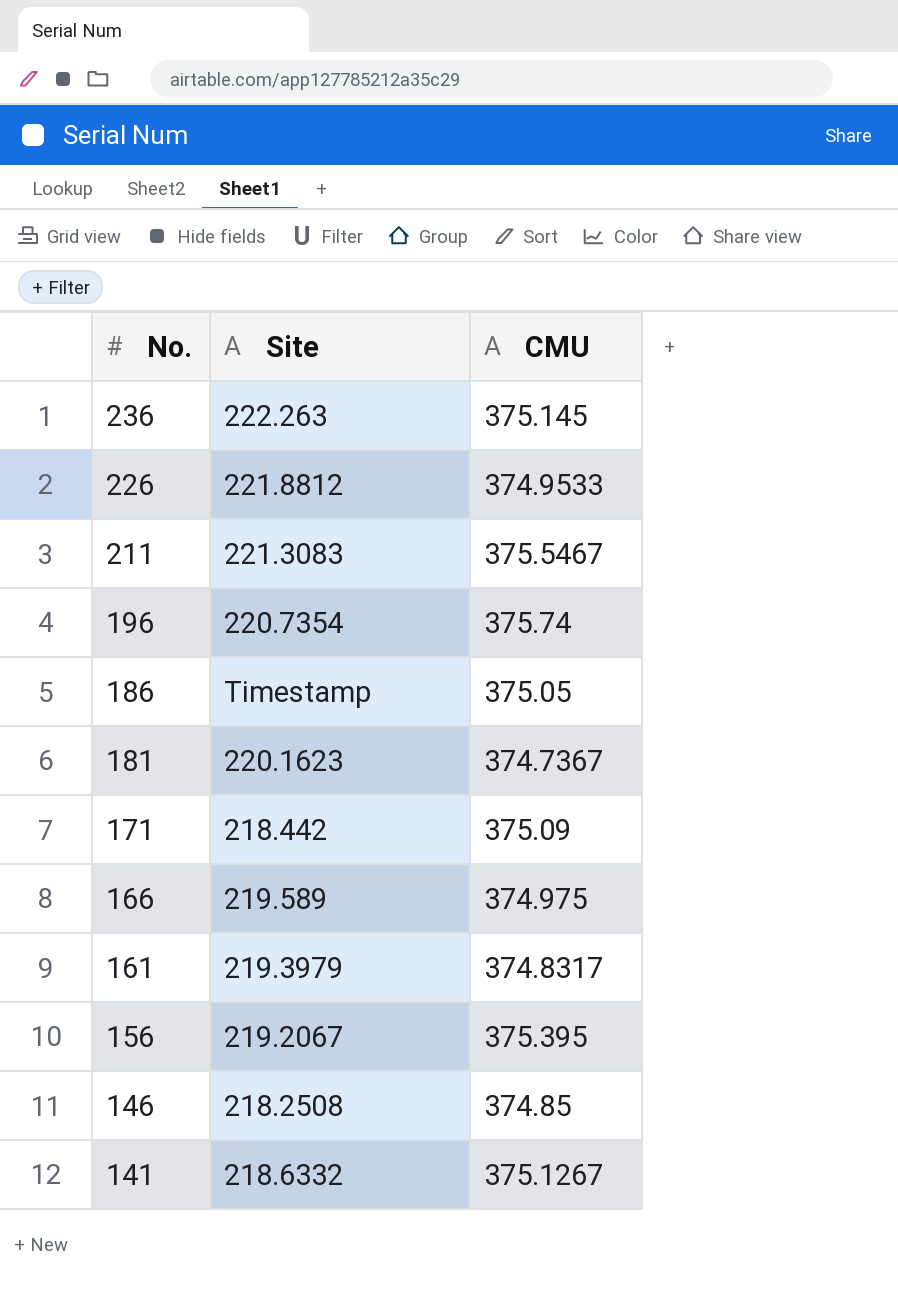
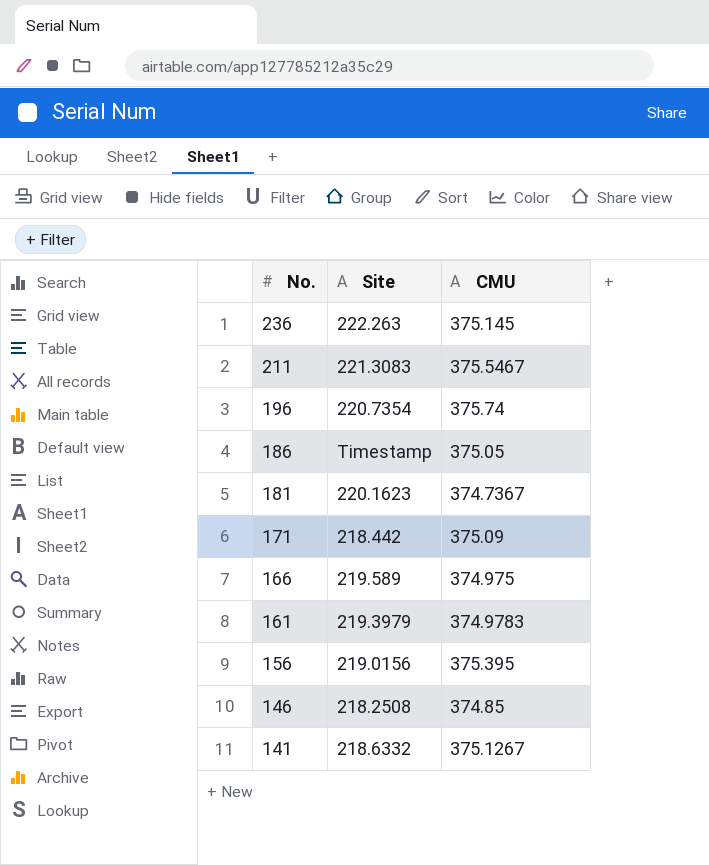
row 226: 221.8812 | 374.9533 -> none
161 | CMU: 374.8317 -> 374.9783
156 | Site: 219.2067 -> 219.0156

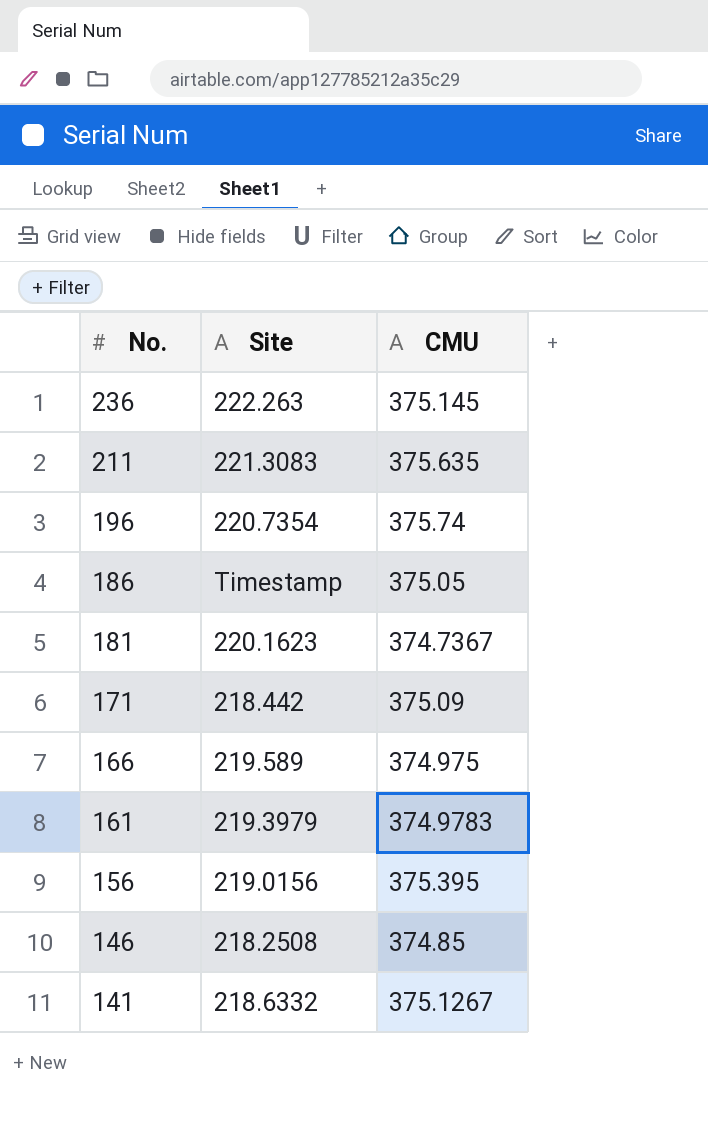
211 | CMU: 375.5467 -> 375.635

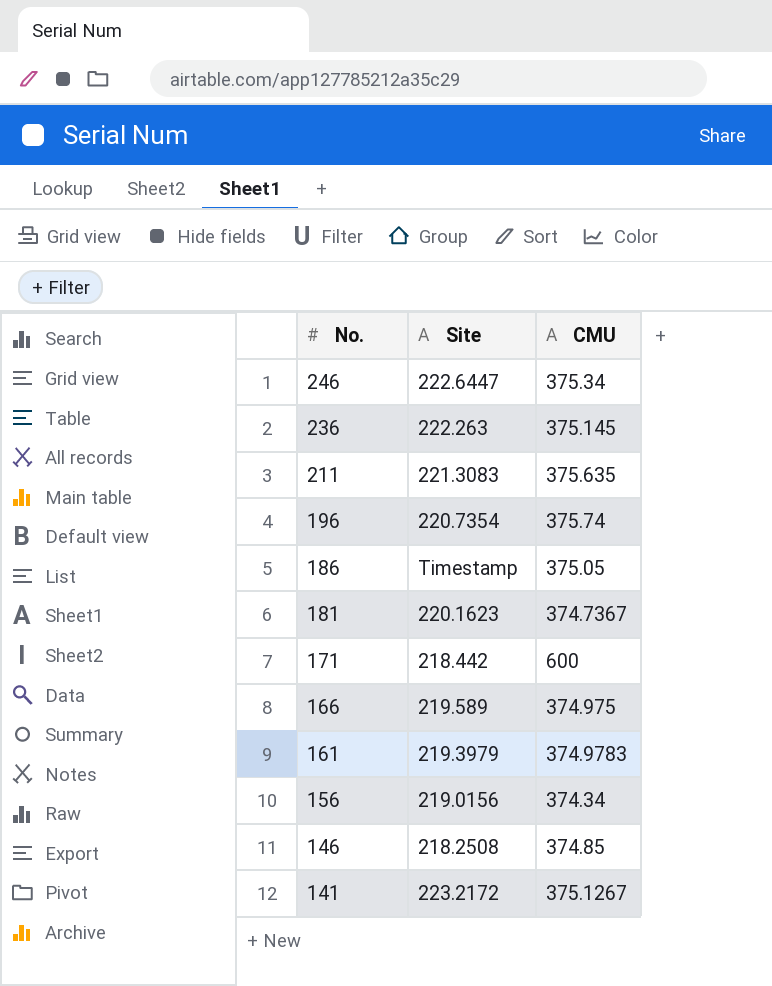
row 246: none -> 222.6447 | 375.34
171 | CMU: 375.09 -> 600
156 | CMU: 375.395 -> 374.34
141 | Site: 218.6332 -> 223.2172

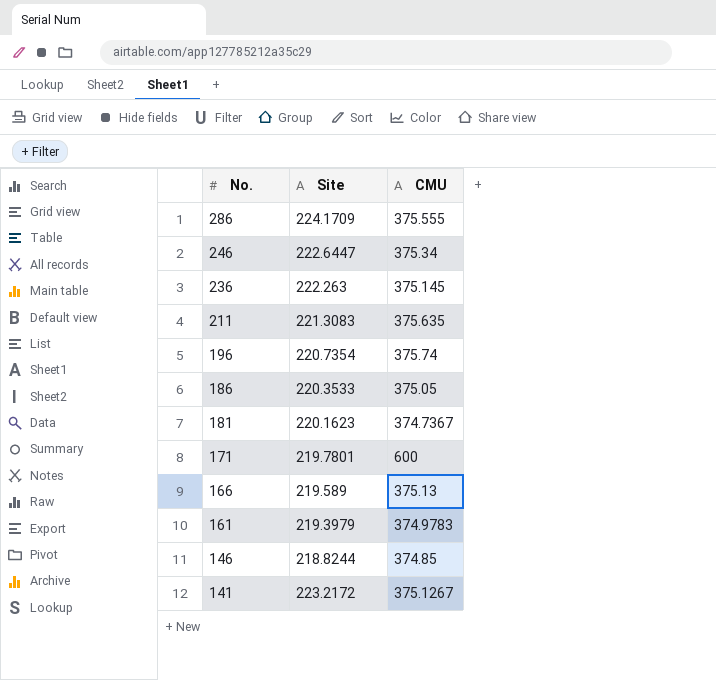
row 156: 219.0156 | 374.34 -> none
row 286: none -> 224.1709 | 375.555
186 | Site: Timestamp -> 220.3533
171 | Site: 218.442 -> 219.7801
166 | CMU: 374.975 -> 375.13
146 | Site: 218.2508 -> 218.8244

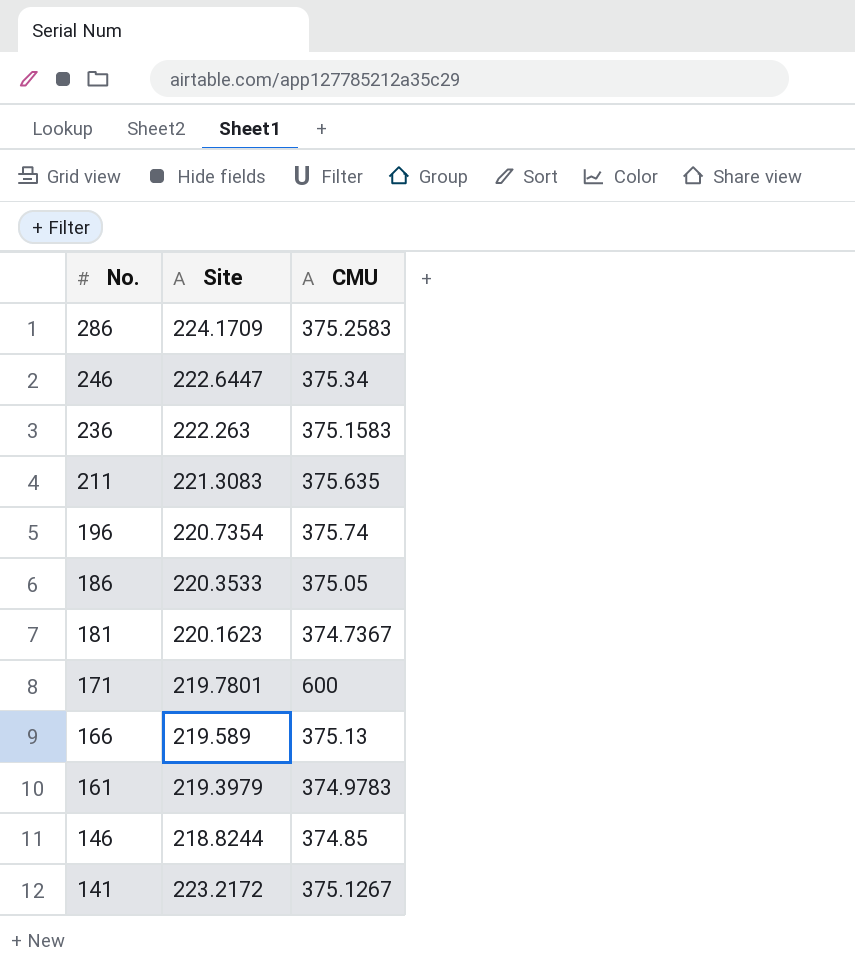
286 | CMU: 375.555 -> 375.2583
236 | CMU: 375.145 -> 375.1583

